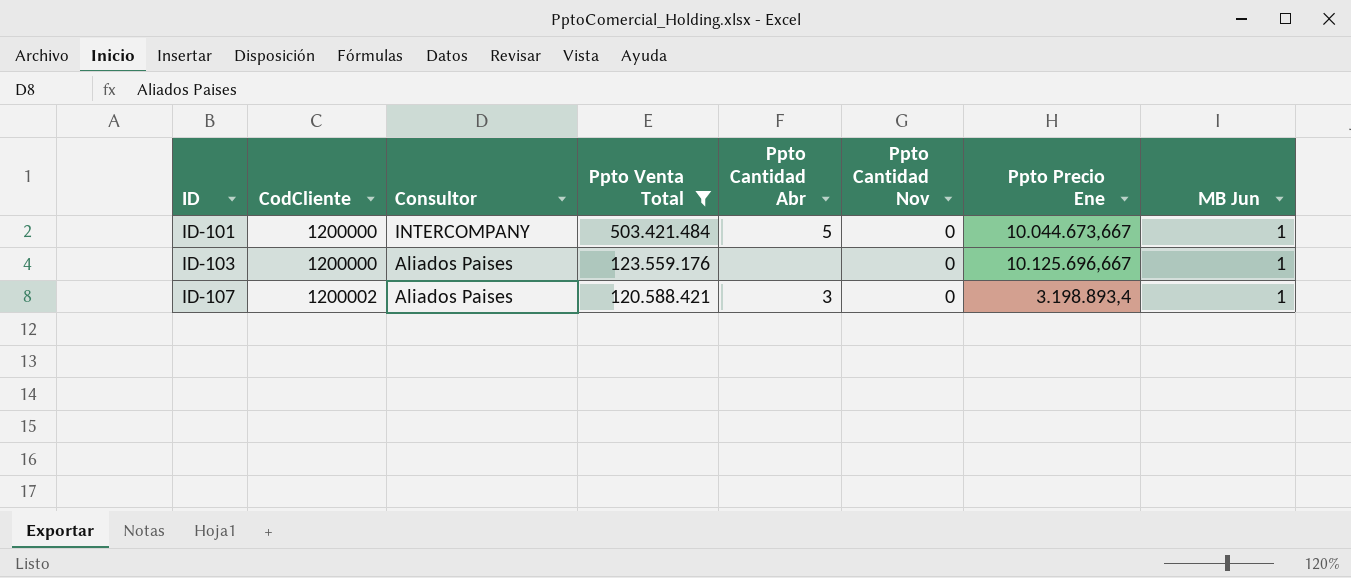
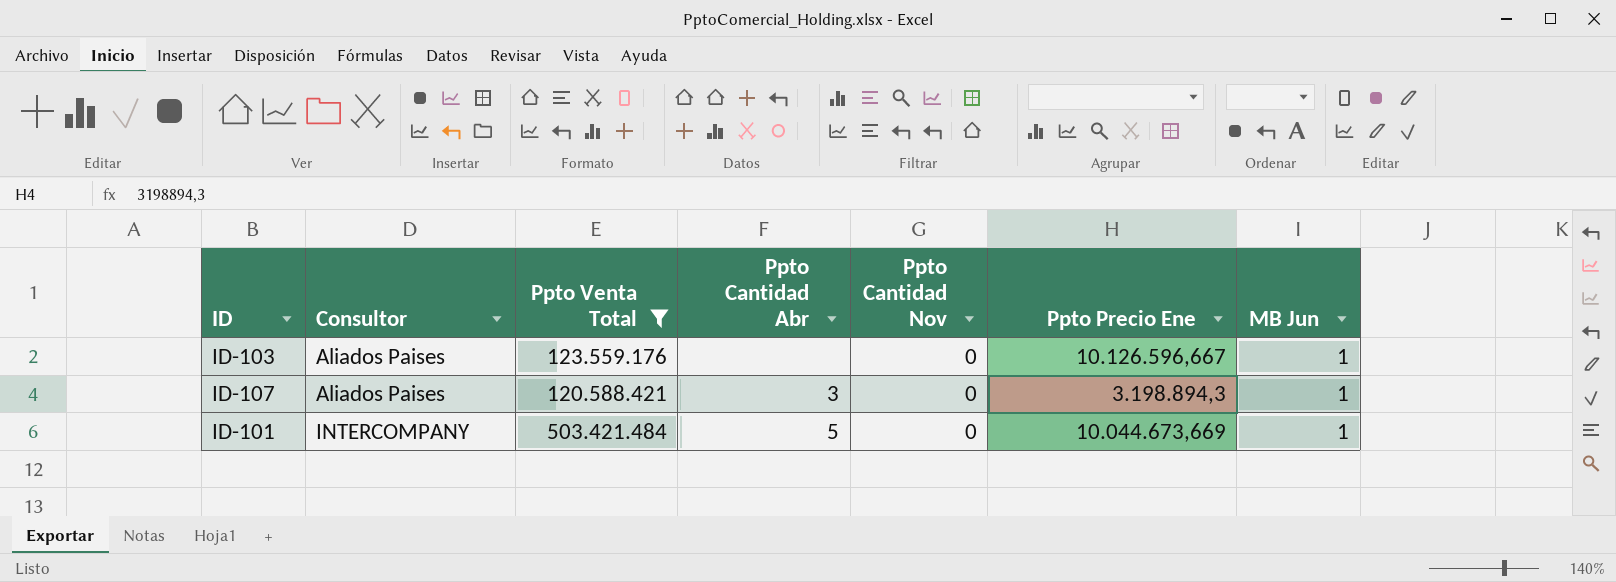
row order: ID ascending -> Consultor ascending
column CodCliente | position: 2 -> none
ID-103 | Ppto Precio Ene: 10.125.696,667 -> 10.126.596,667
ID-107 | Ppto Precio Ene: 3.198.893,4 -> 3.198.894,3
ID-101 | Ppto Precio Ene: 10.044.673,667 -> 10.044.673,669

